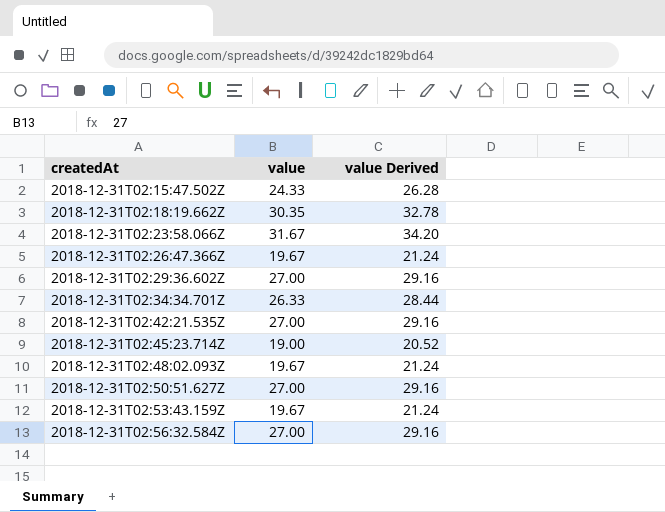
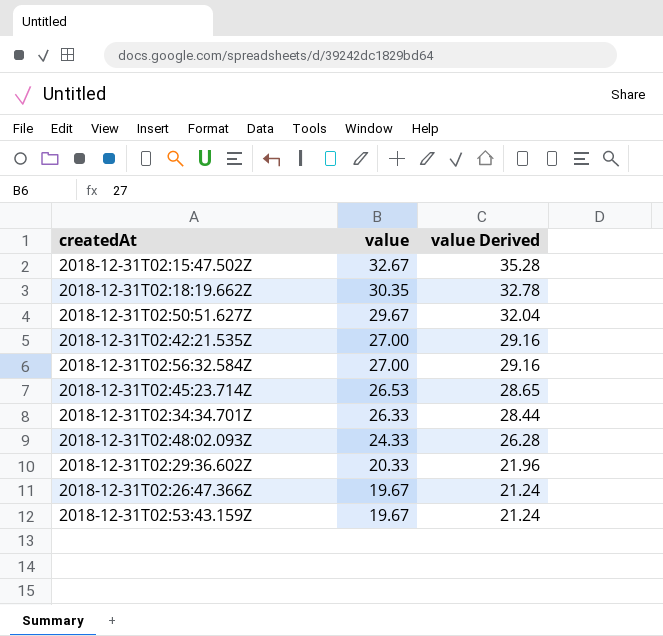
row order: createdAt ascending -> value descending
row 2018-12-31T02:23:58.066Z: 31.67 | 34.20 -> none
2018-12-31T02:15:47.502Z | value: 24.33 -> 32.67
2018-12-31T02:15:47.502Z | value Derived: 26.28 -> 35.28
2018-12-31T02:50:51.627Z | value: 27.00 -> 29.67
2018-12-31T02:50:51.627Z | value Derived: 29.16 -> 32.04
2018-12-31T02:45:23.714Z | value: 19.00 -> 26.53
2018-12-31T02:45:23.714Z | value Derived: 20.52 -> 28.65
2018-12-31T02:48:02.093Z | value: 19.67 -> 24.33
2018-12-31T02:48:02.093Z | value Derived: 21.24 -> 26.28
2018-12-31T02:29:36.602Z | value: 27.00 -> 20.33
2018-12-31T02:29:36.602Z | value Derived: 29.16 -> 21.96

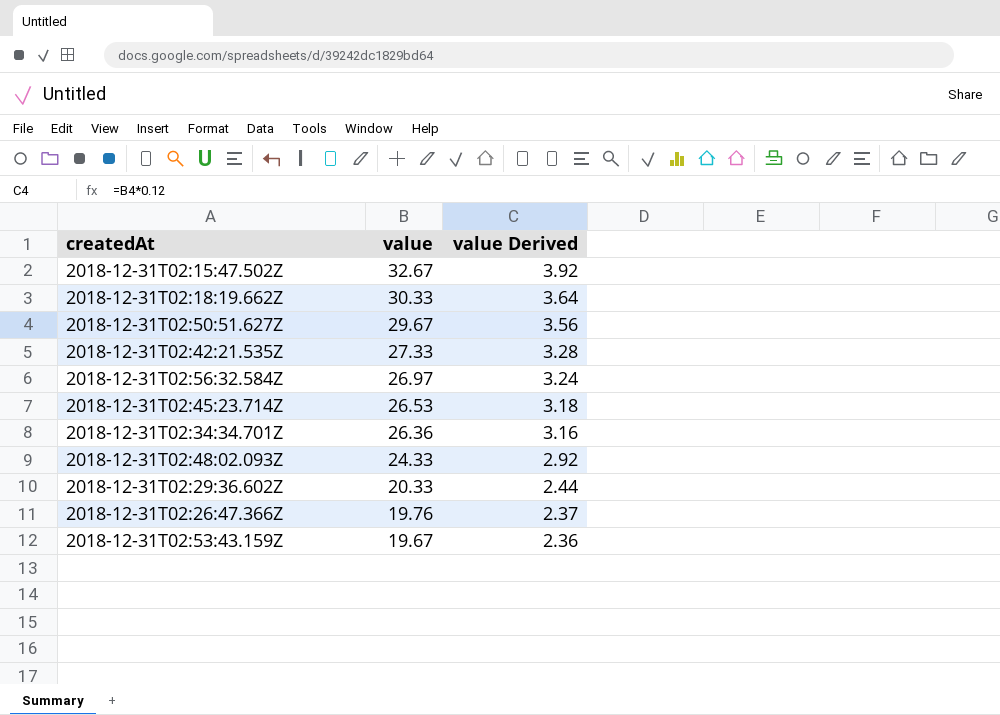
column value Derived | formula: [value] * 1.08 -> [value] * 0.12
2018-12-31T02:18:19.662Z | value: 30.35 -> 30.33
2018-12-31T02:42:21.535Z | value: 27.00 -> 27.33
2018-12-31T02:56:32.584Z | value: 27.00 -> 26.97
2018-12-31T02:34:34.701Z | value: 26.33 -> 26.36
2018-12-31T02:26:47.366Z | value: 19.67 -> 19.76

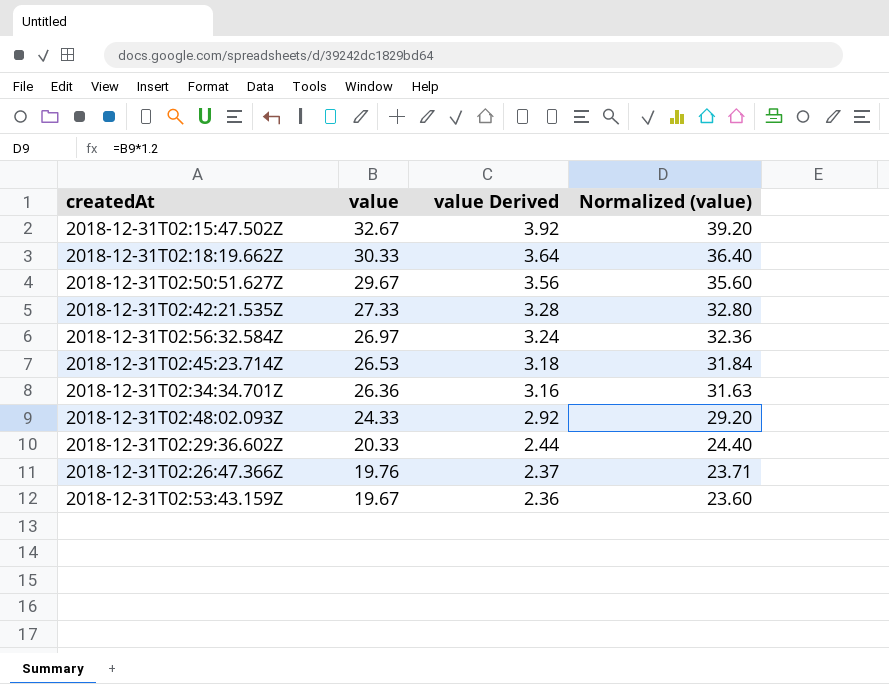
column Normalized (value) | formula: none -> [value] * 1.2

